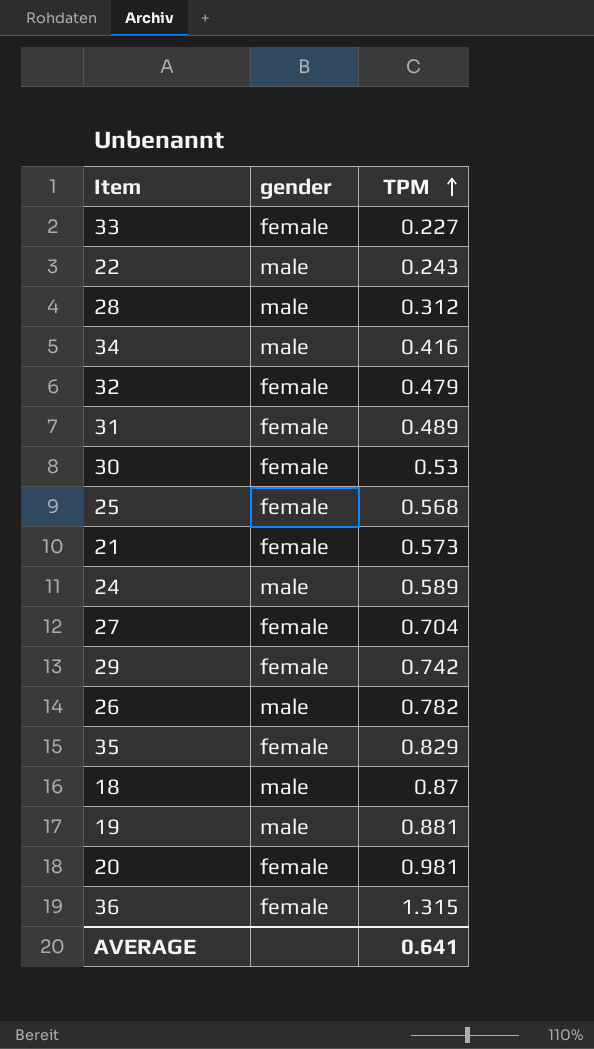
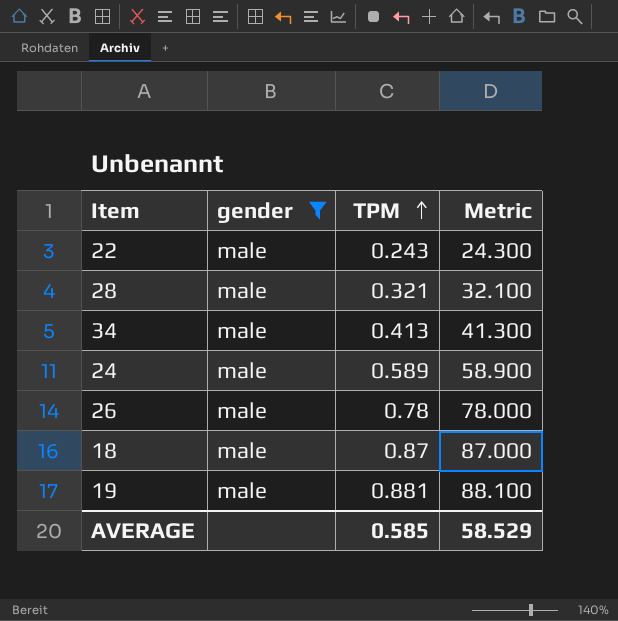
filter: none -> gender = male
column Metric | formula: none -> [TPM] * 100
28 | TPM: 0.312 -> 0.321
34 | TPM: 0.416 -> 0.413
26 | TPM: 0.782 -> 0.78
AVERAGE | TPM: 0.641 -> 0.585

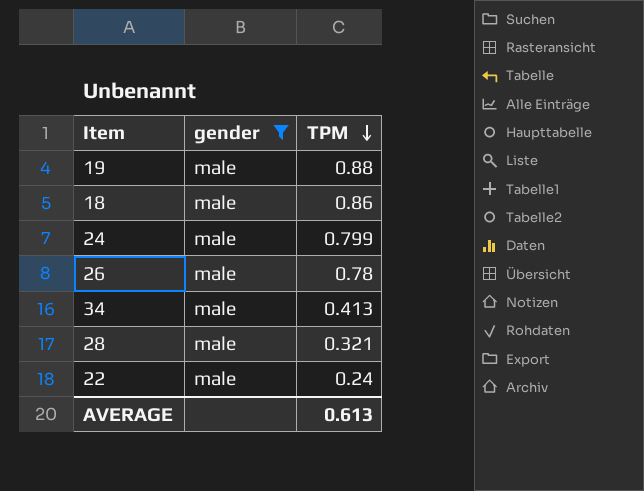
row order: TPM ascending -> TPM descending
column Metric | formula: [TPM] * 100 -> none
19 | TPM: 0.881 -> 0.88
18 | TPM: 0.87 -> 0.86
24 | TPM: 0.589 -> 0.799
22 | TPM: 0.243 -> 0.24
AVERAGE | TPM: 0.585 -> 0.613

